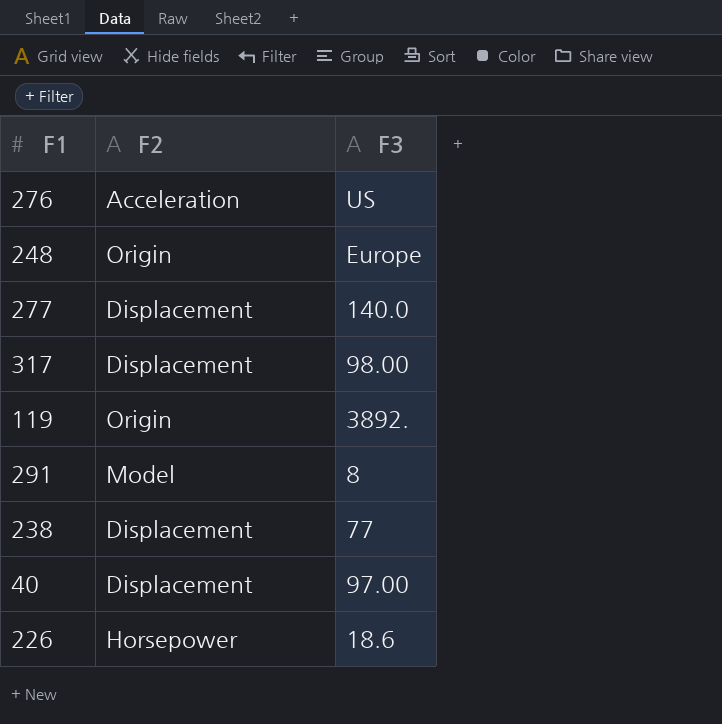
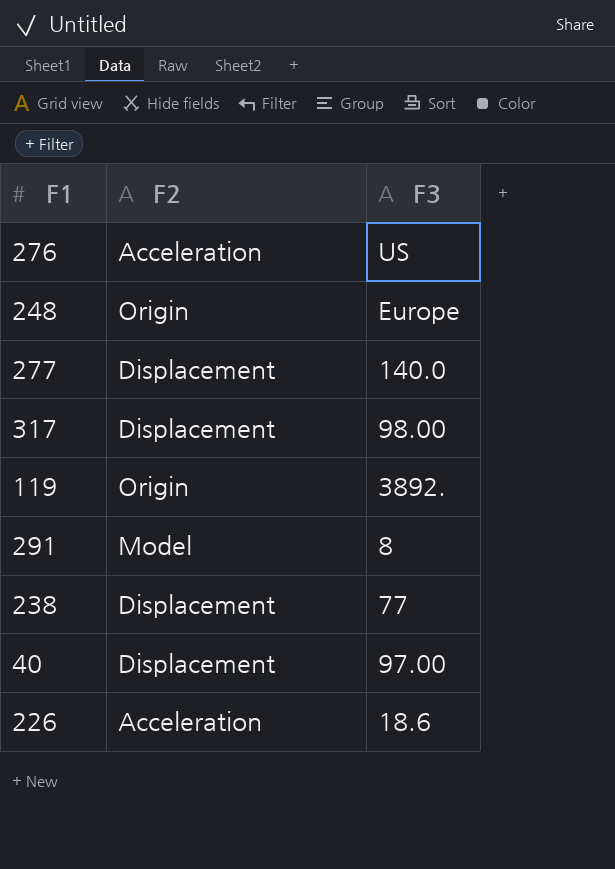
226 | F2: Horsepower -> Acceleration

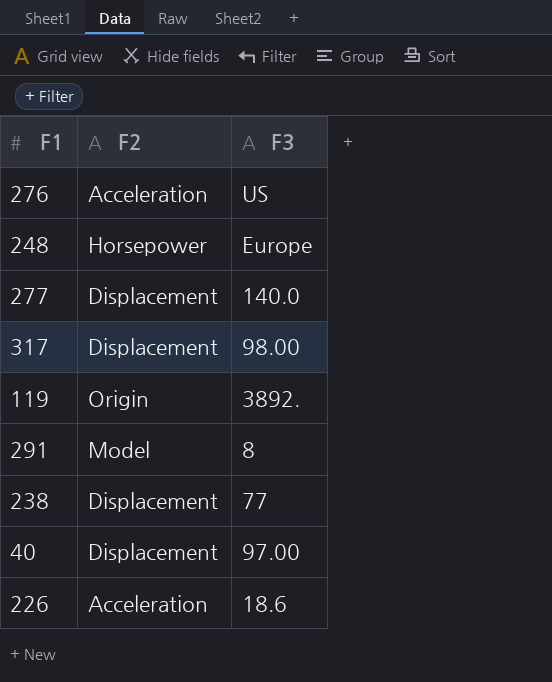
248 | F2: Origin -> Horsepower

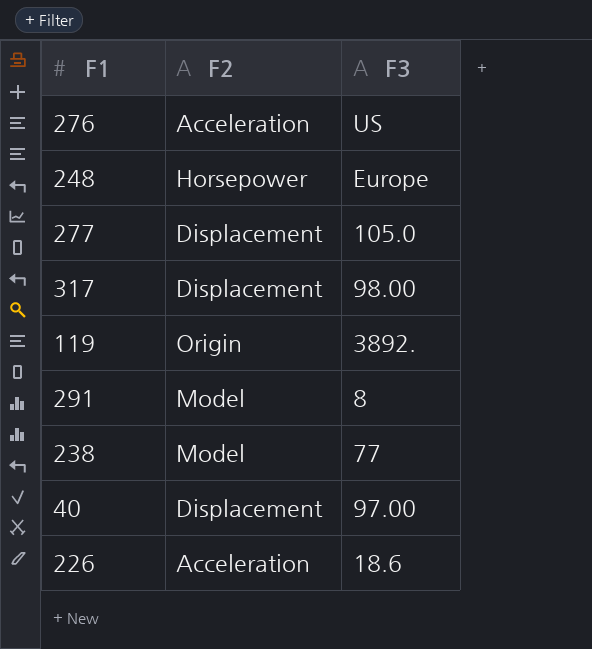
277 | F3: 140.0 -> 105.0
238 | F2: Displacement -> Model

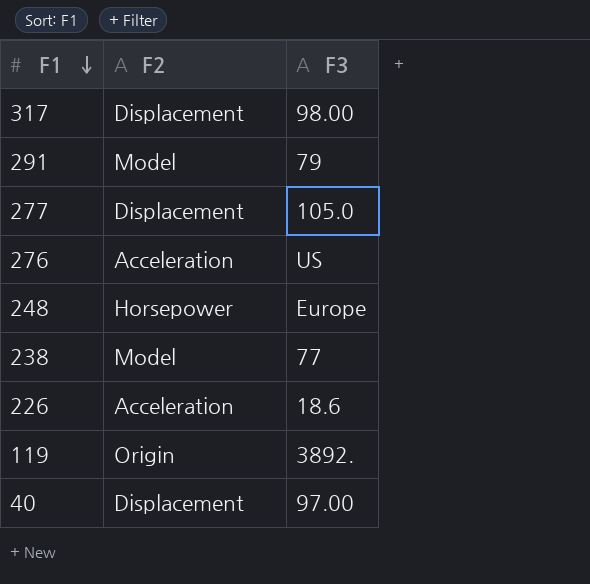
row order: none -> F1 descending
291 | F3: 8 -> 79

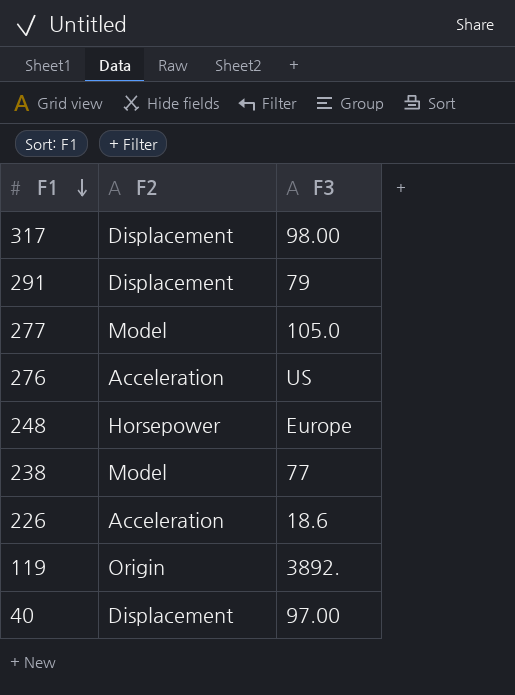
291 | F2: Model -> Displacement
277 | F2: Displacement -> Model

